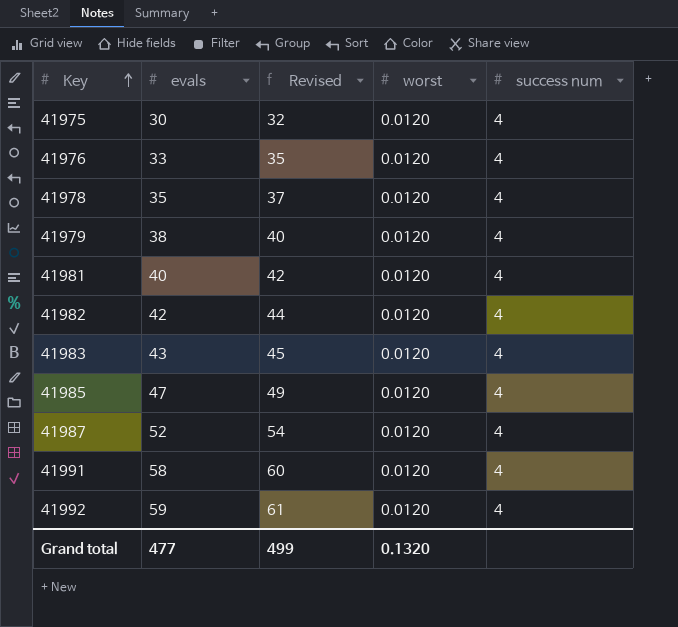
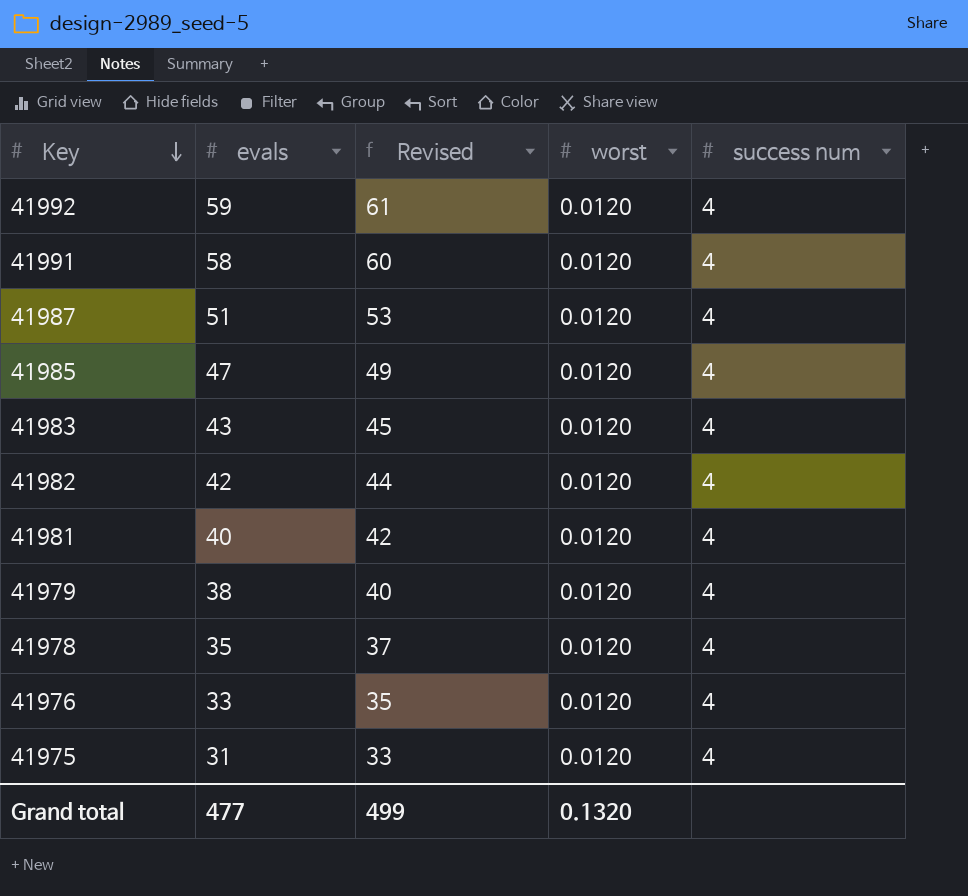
row order: Key ascending -> Key descending
41987 | evals: 52 -> 51
41987 | Revised: 54 -> 53
41975 | evals: 30 -> 31
41975 | Revised: 32 -> 33

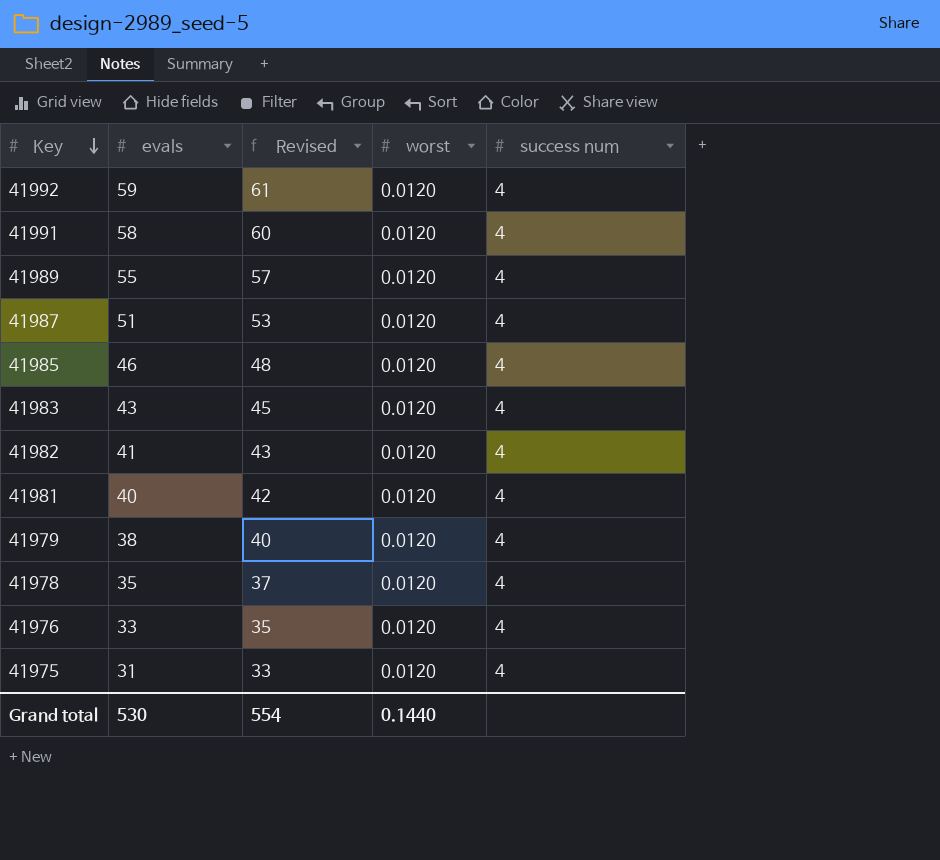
row 41989: none -> 55 | 57 | 0.0120 | 4
41985 | evals: 47 -> 46
41985 | Revised: 49 -> 48
41982 | evals: 42 -> 41
41982 | Revised: 44 -> 43
Grand total | evals: 477 -> 530
Grand total | Revised: 499 -> 554
Grand total | worst: 0.1320 -> 0.1440

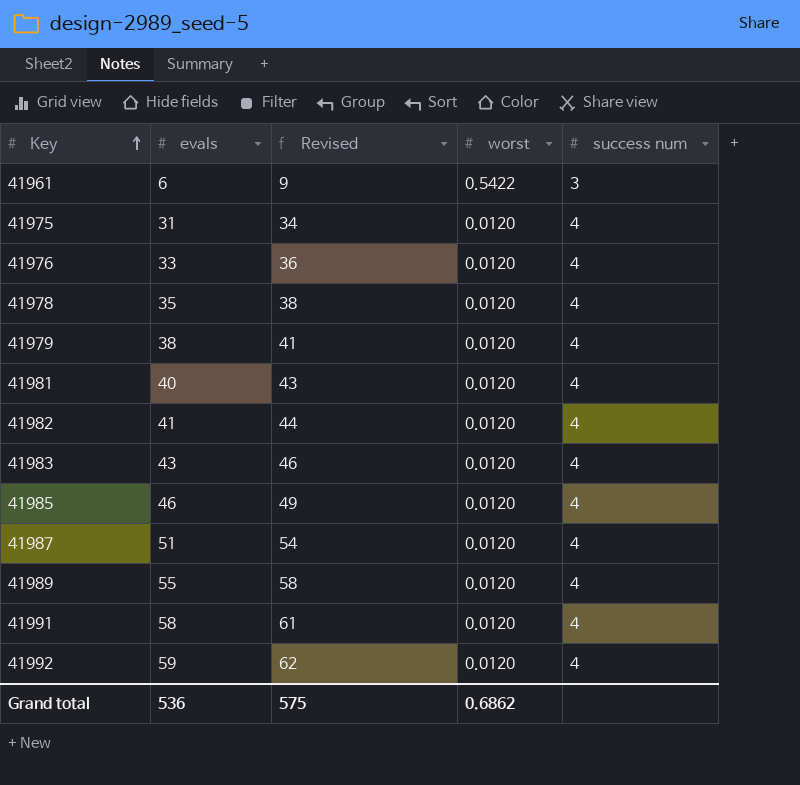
row order: Key descending -> Key ascending
column Revised | formula: [evals] + 2 -> [evals] + 3
row 41961: none -> 6 | 9 | 0.5422 | 3
Grand total | evals: 530 -> 536
Grand total | Revised: 554 -> 575
Grand total | worst: 0.1440 -> 0.6862

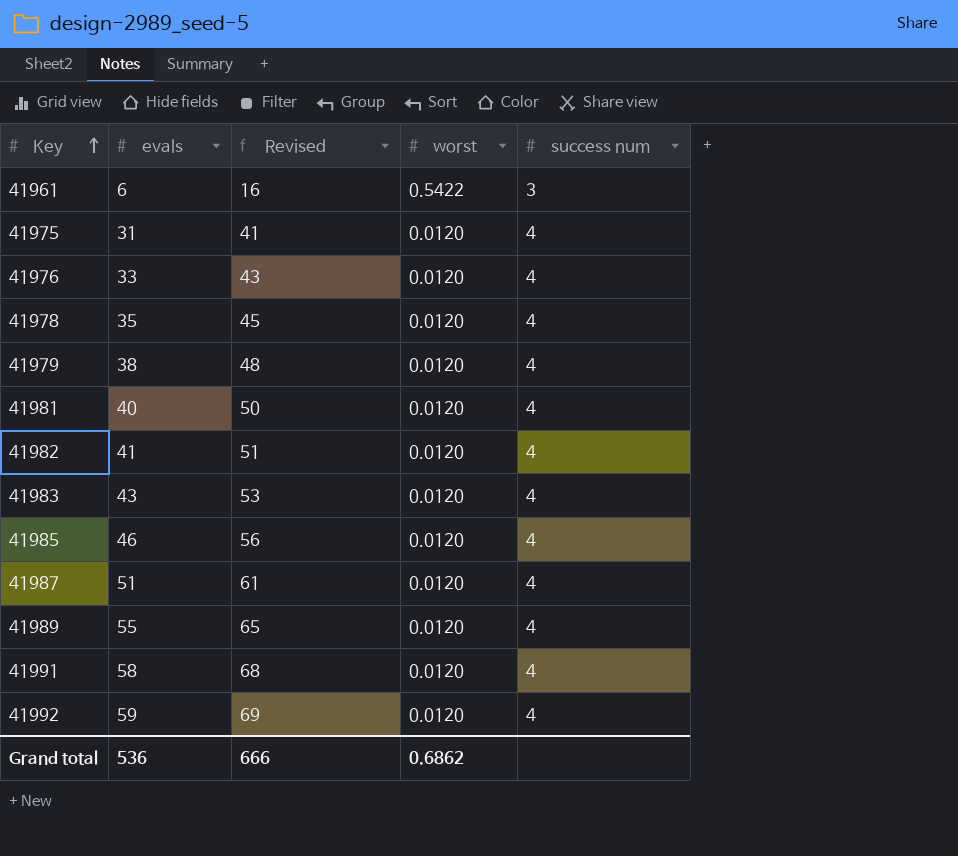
column Revised | formula: [evals] + 3 -> [evals] + 10
Grand total | Revised: 575 -> 666

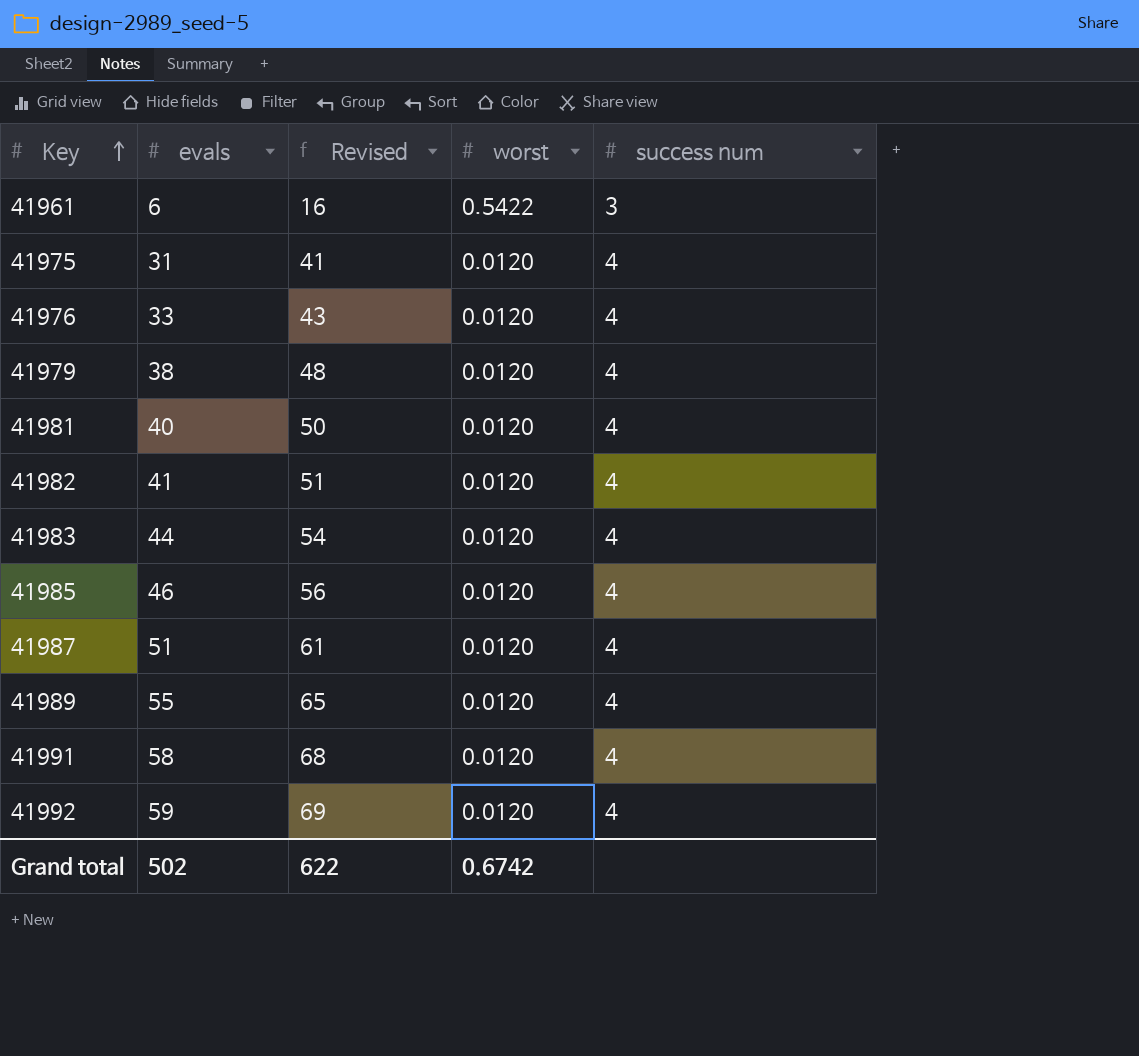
row 41978: 35 | 45 | 0.0120 | 4 -> none
41983 | evals: 43 -> 44
41983 | Revised: 53 -> 54
Grand total | evals: 536 -> 502
Grand total | Revised: 666 -> 622
Grand total | worst: 0.6862 -> 0.6742

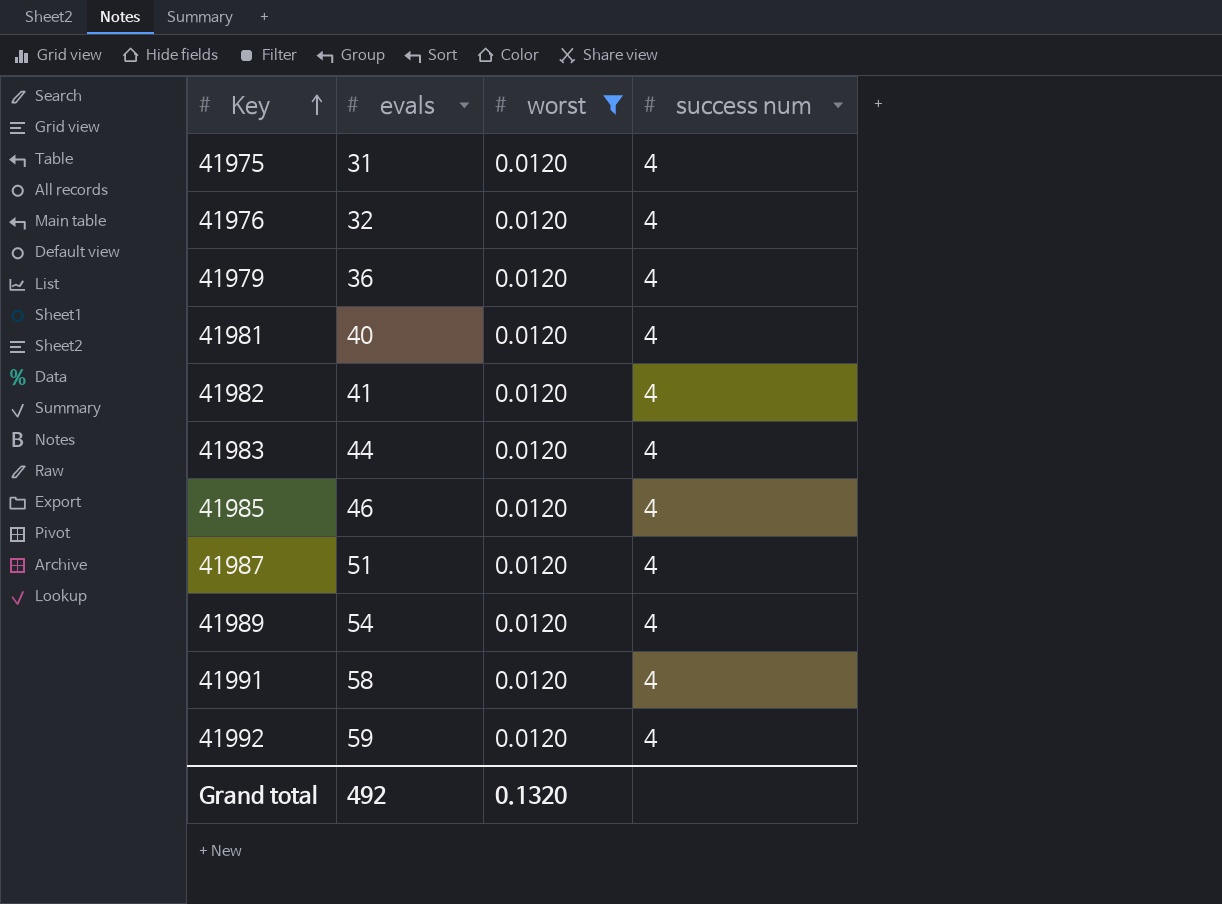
filter: none -> worst = 0.0120
column Revised | formula: [evals] + 10 -> none
41976 | evals: 33 -> 32
41979 | evals: 38 -> 36
41989 | evals: 55 -> 54
Grand total | evals: 502 -> 492
Grand total | worst: 0.6742 -> 0.1320

